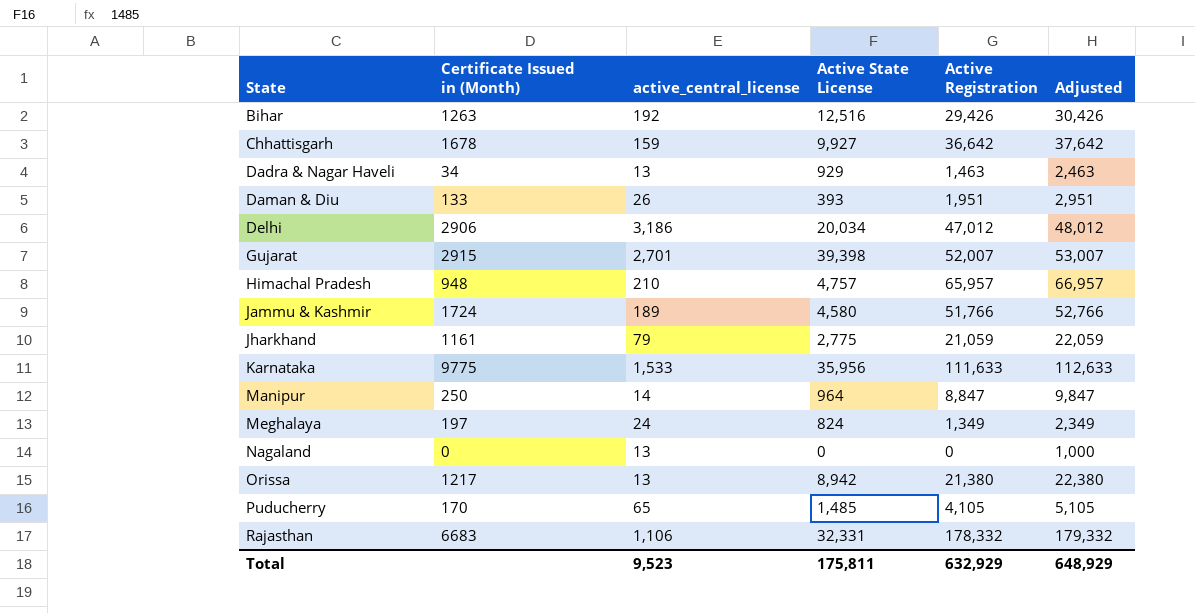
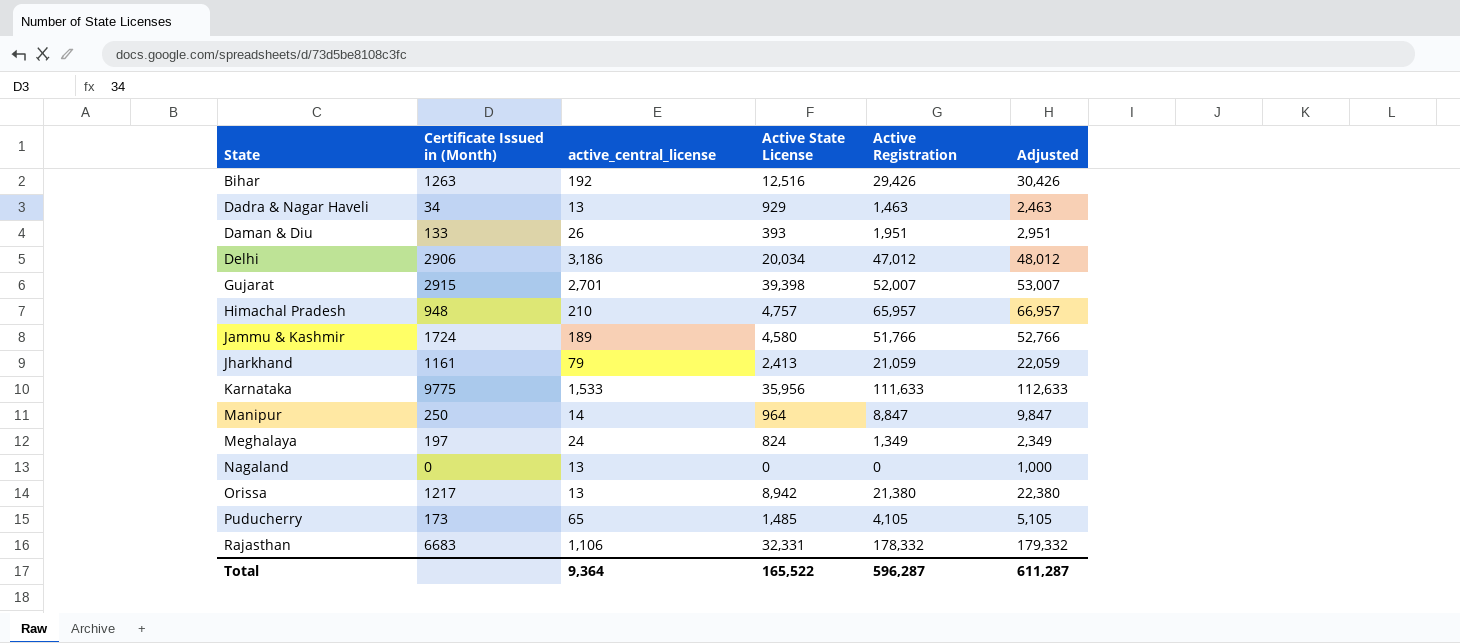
row Chhattisgarh: 1678 | 159 | 9,927 | 36,642 | 37,642 -> none
Jharkhand | Active State License: 2,775 -> 2,413
Puducherry | Certificate Issued in (Month): 170 -> 173
Total | active_central_license: 9,523 -> 9,364
Total | Active State License: 175,811 -> 165,522
Total | Active Registration: 632,929 -> 596,287
Total | Adjusted: 648,929 -> 611,287

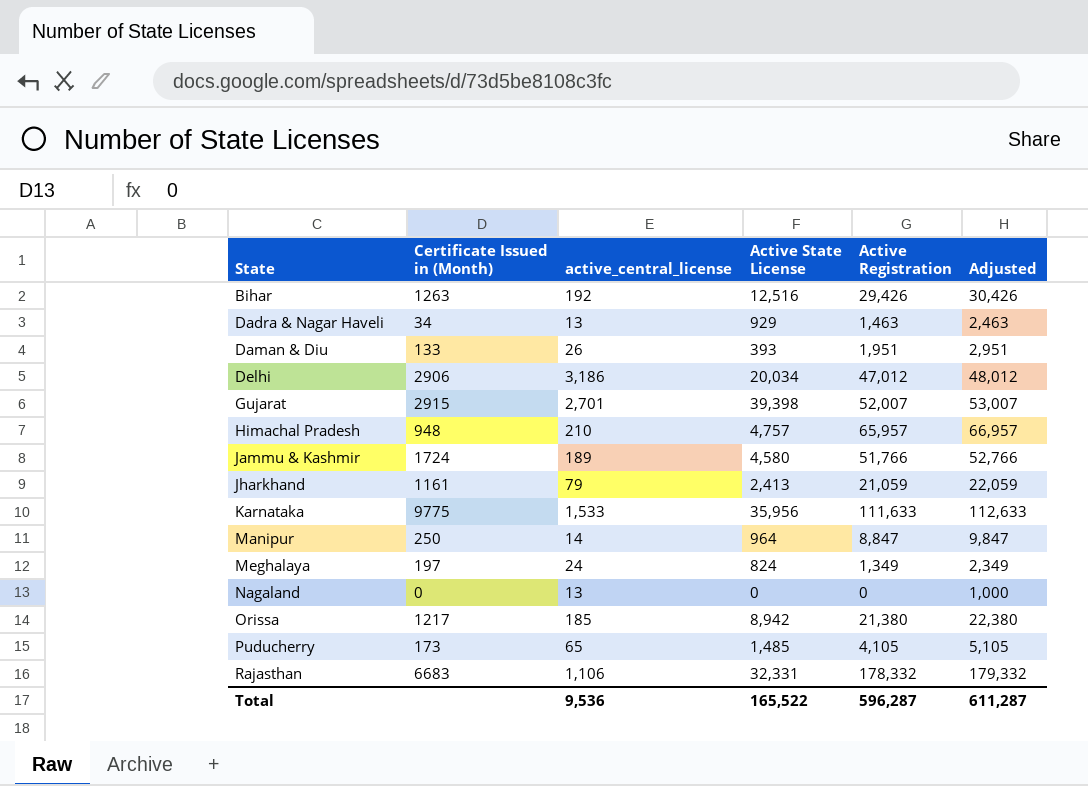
Orissa | active_central_license: 13 -> 185
Total | active_central_license: 9,364 -> 9,536

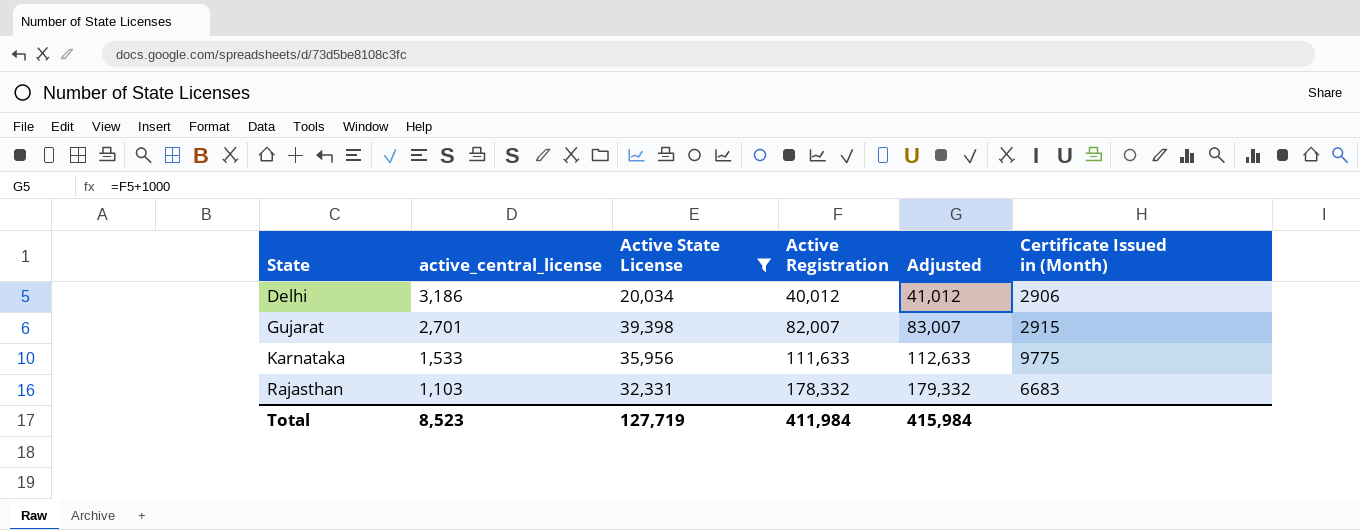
filter: none -> Active State License >= 20,034
column Certificate Issued in (Month) | position: 2 -> 6
Delhi | Active Registration: 47,012 -> 40,012
Delhi | Adjusted: 48,012 -> 41,012
Gujarat | Active Registration: 52,007 -> 82,007
Gujarat | Adjusted: 53,007 -> 83,007
Rajasthan | active_central_license: 1,106 -> 1,103
Total | active_central_license: 9,536 -> 8,523
Total | Active State License: 165,522 -> 127,719
Total | Active Registration: 596,287 -> 411,984
Total | Adjusted: 611,287 -> 415,984

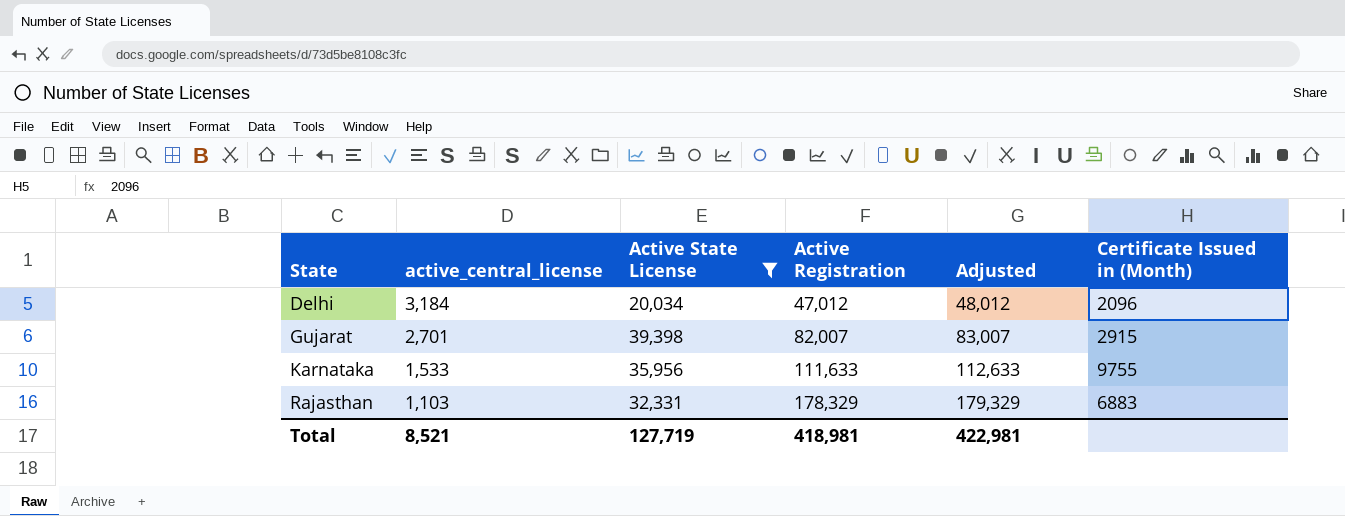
Delhi | active_central_license: 3,186 -> 3,184
Delhi | Active Registration: 40,012 -> 47,012
Delhi | Adjusted: 41,012 -> 48,012
Delhi | Certificate Issued in (Month): 2906 -> 2096
Karnataka | Certificate Issued in (Month): 9775 -> 9755
Rajasthan | Active Registration: 178,332 -> 178,329
Rajasthan | Adjusted: 179,332 -> 179,329
Rajasthan | Certificate Issued in (Month): 6683 -> 6883
Total | active_central_license: 8,523 -> 8,521
Total | Active Registration: 411,984 -> 418,981
Total | Adjusted: 415,984 -> 422,981

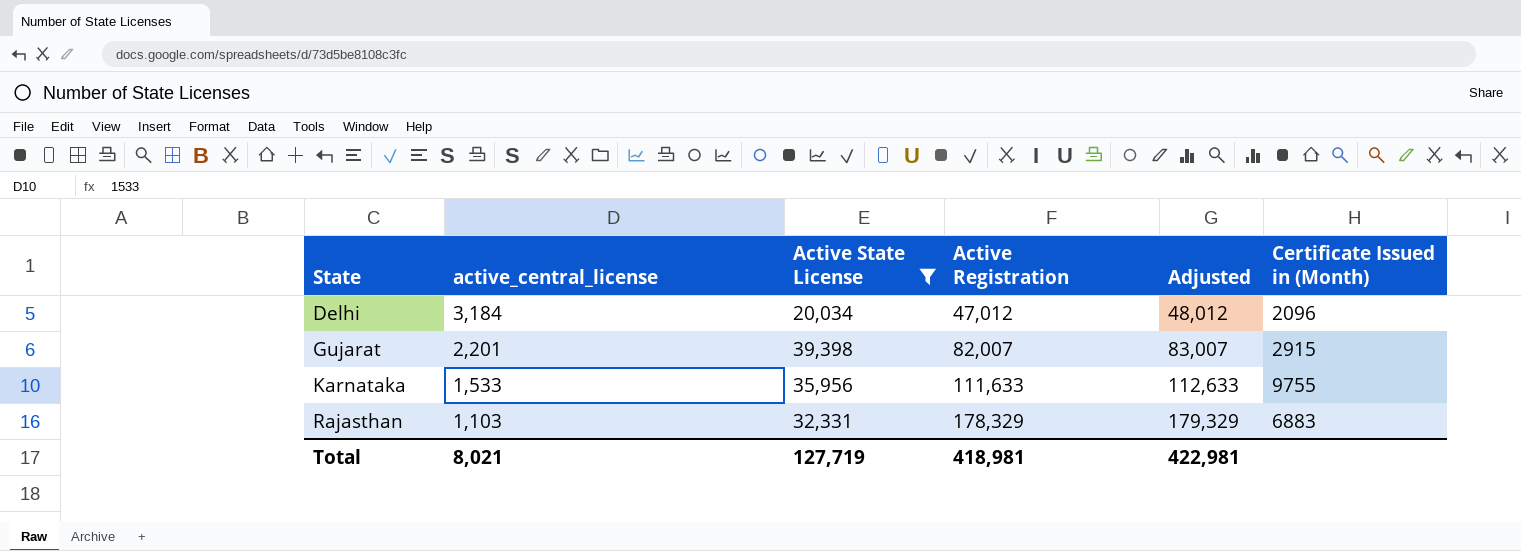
Gujarat | active_central_license: 2,701 -> 2,201
Total | active_central_license: 8,521 -> 8,021

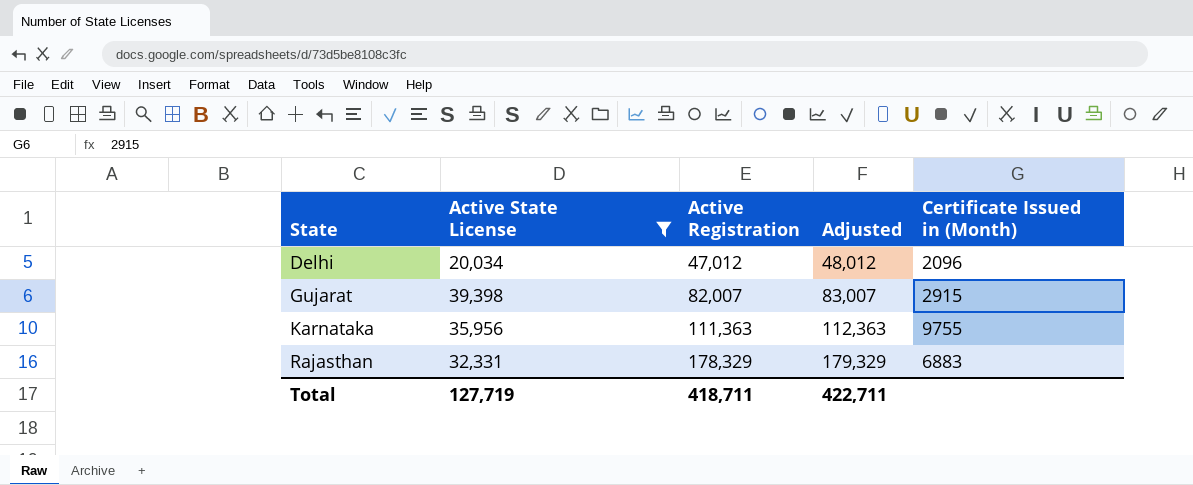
column active_central_license | position: 2 -> none
Karnataka | Active Registration: 111,633 -> 111,363
Karnataka | Adjusted: 112,633 -> 112,363
Total | Active Registration: 418,981 -> 418,711
Total | Adjusted: 422,981 -> 422,711

